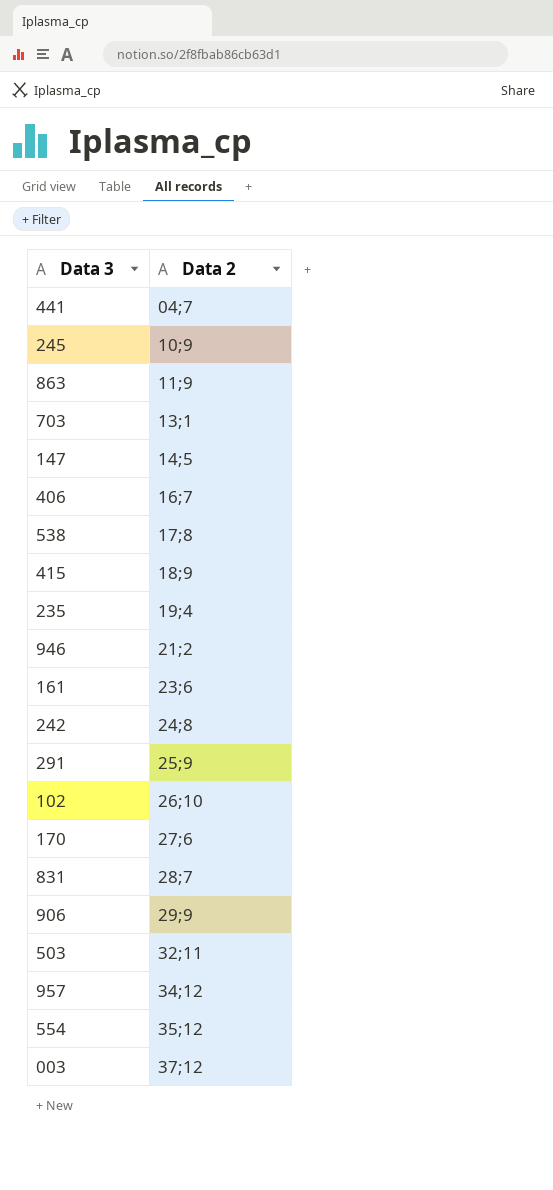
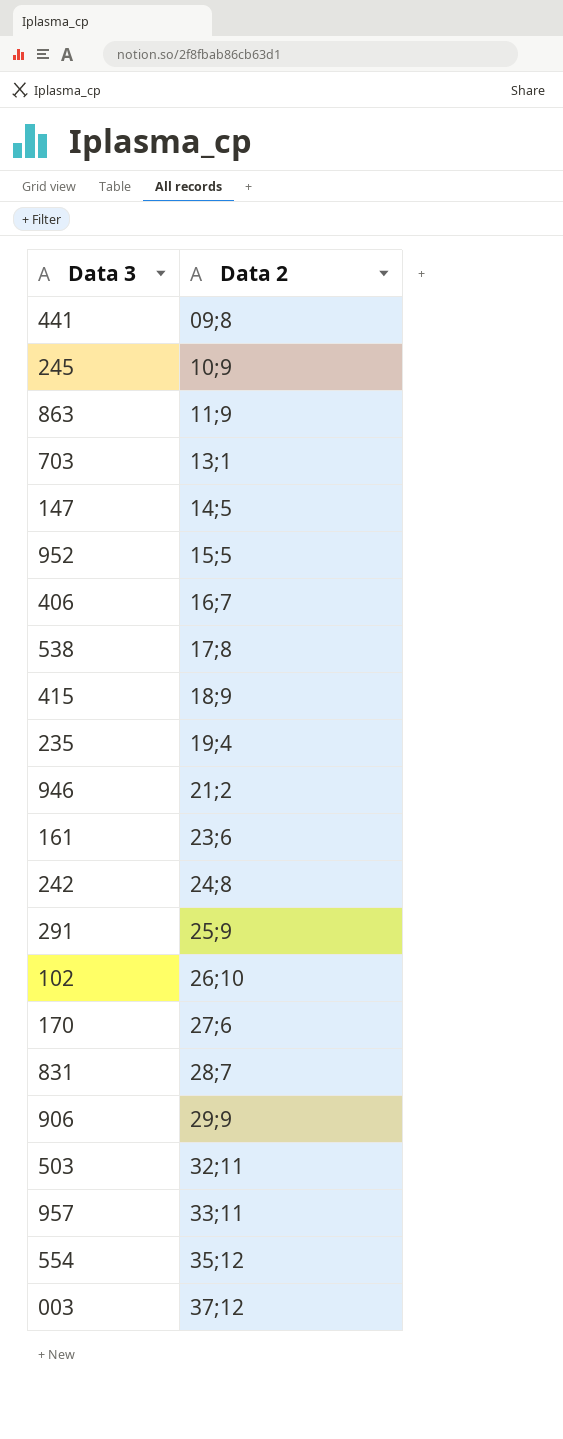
441 | Data 2: 04;7 -> 09;8
row 952: none -> 15;5
957 | Data 2: 34;12 -> 33;11

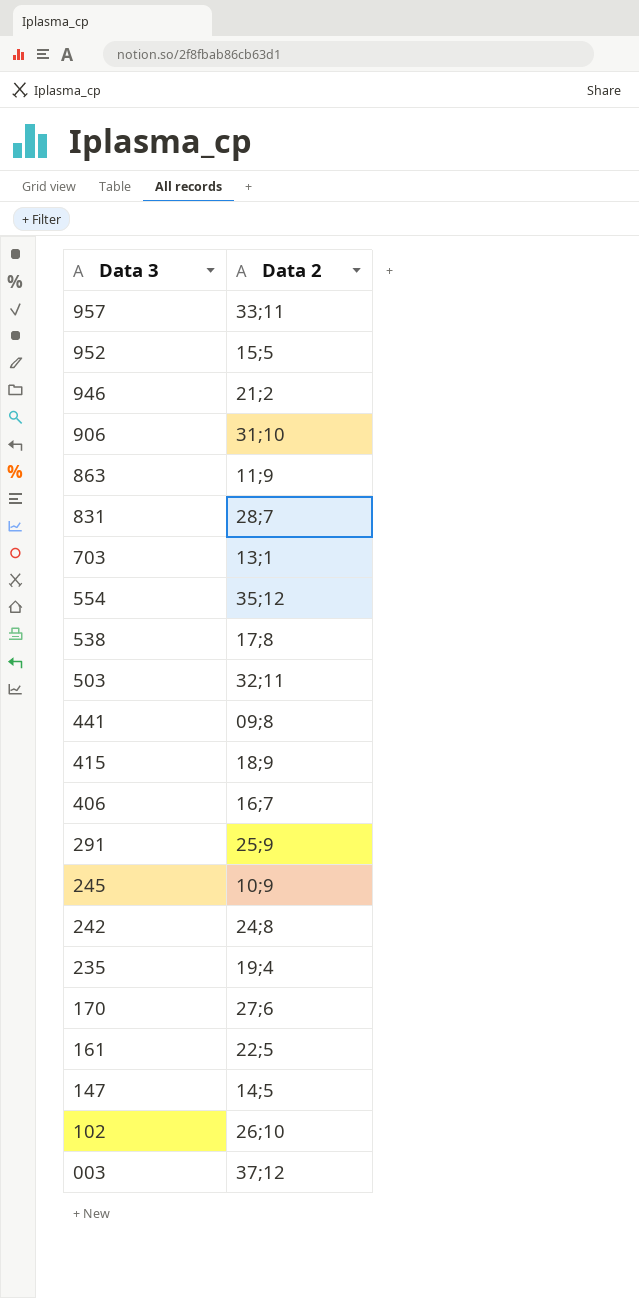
row order: Data 2 ascending -> Data 3 descending
906 | Data 2: 29;9 -> 31;10
161 | Data 2: 23;6 -> 22;5

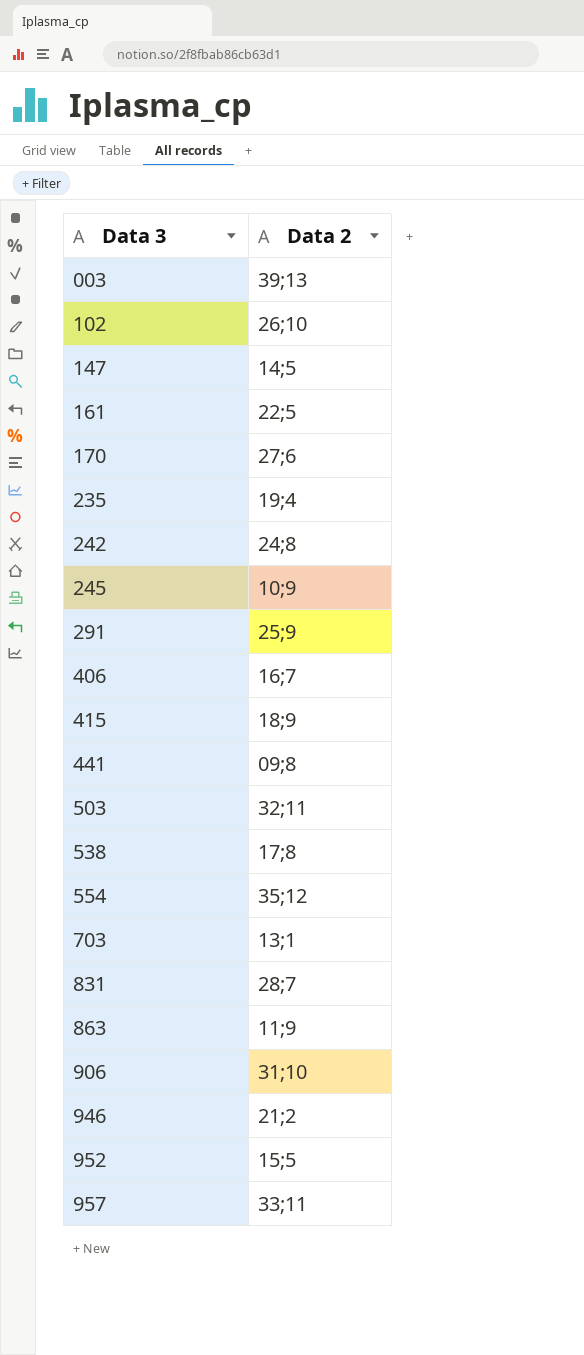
row order: Data 3 descending -> Data 3 ascending
003 | Data 2: 37;12 -> 39;13

